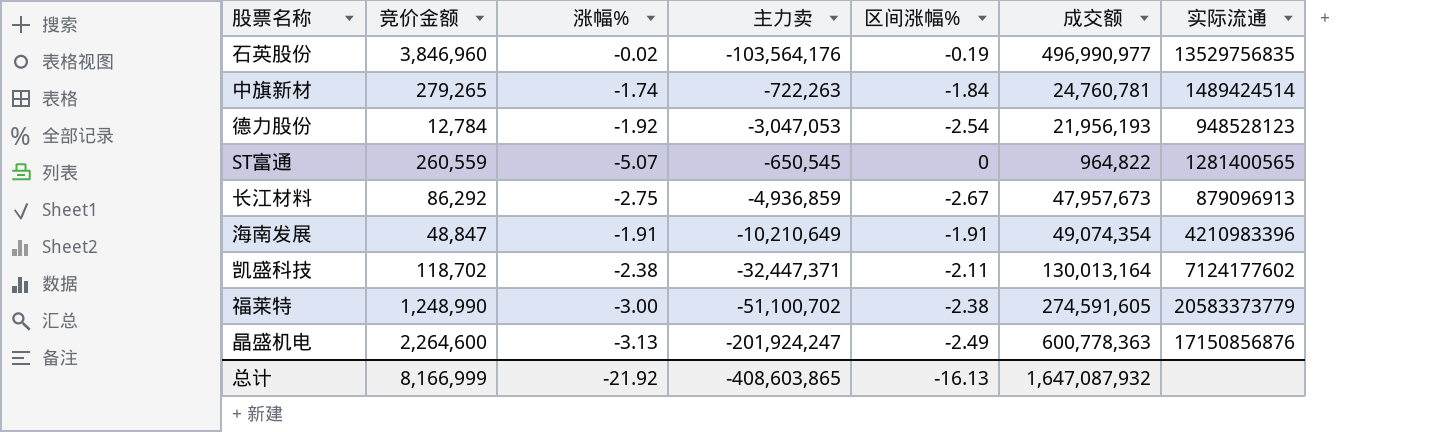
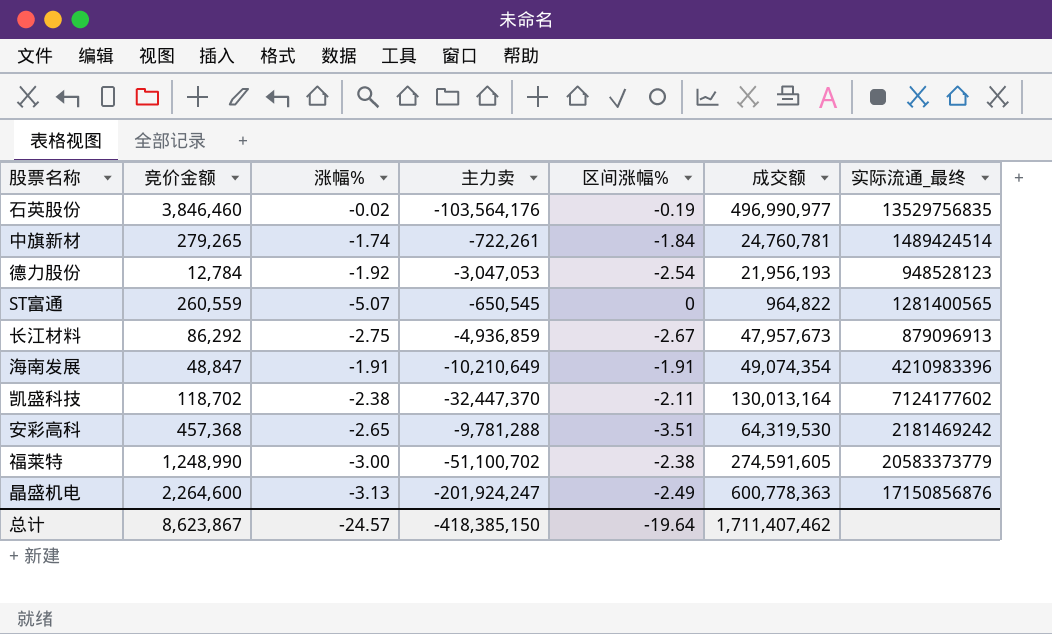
column name: 实际流通 -> 实际流通_最终
石英股份 | 竞价金额: 3,846,960 -> 3,846,460
中旗新材 | 主力卖: -722,263 -> -722,261
凯盛科技 | 主力卖: -32,447,371 -> -32,447,370
row 安彩高科: none -> 457,368 | -2.65 | -9,781,288 | -3.51 | 64,319,530 | 2181469242
总计 | 竞价金额: 8,166,999 -> 8,623,867
总计 | 涨幅%: -21.92 -> -24.57
总计 | 主力卖: -408,603,865 -> -418,385,150
总计 | 区间涨幅%: -16.13 -> -19.64
总计 | 成交额: 1,647,087,932 -> 1,711,407,462

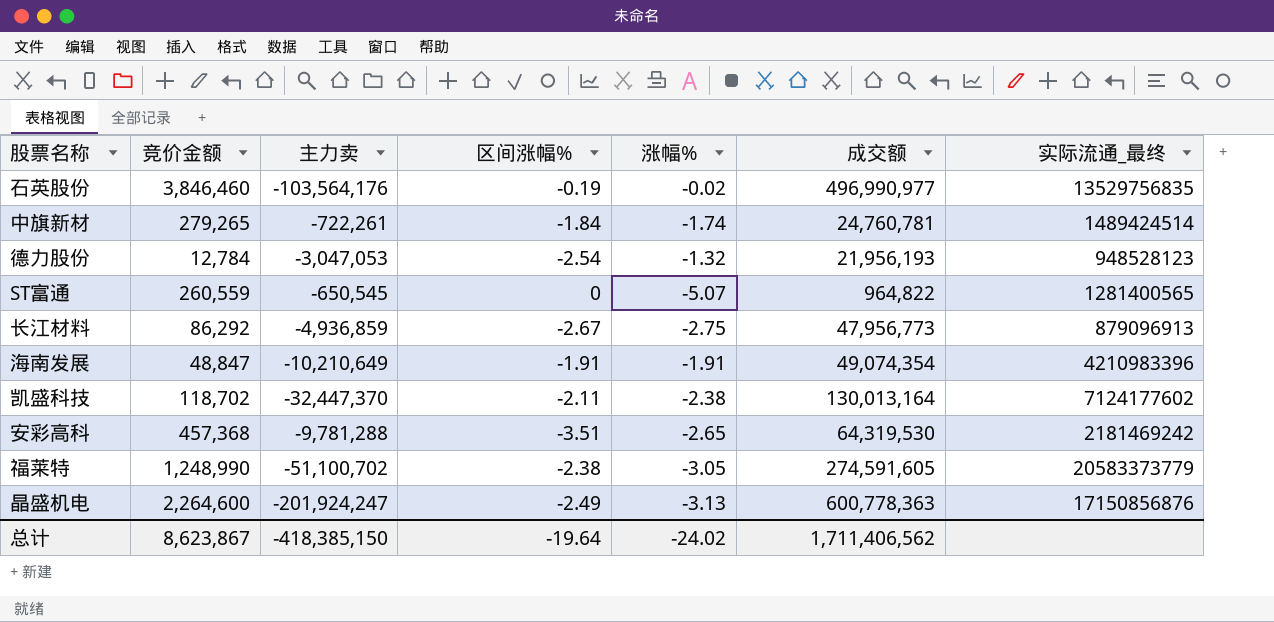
column 涨幅% | position: 3 -> 5
德力股份 | 涨幅%: -1.92 -> -1.32
长江材料 | 成交额: 47,957,673 -> 47,956,773
福莱特 | 涨幅%: -3.00 -> -3.05
总计 | 涨幅%: -24.57 -> -24.02
总计 | 成交额: 1,711,407,462 -> 1,711,406,562

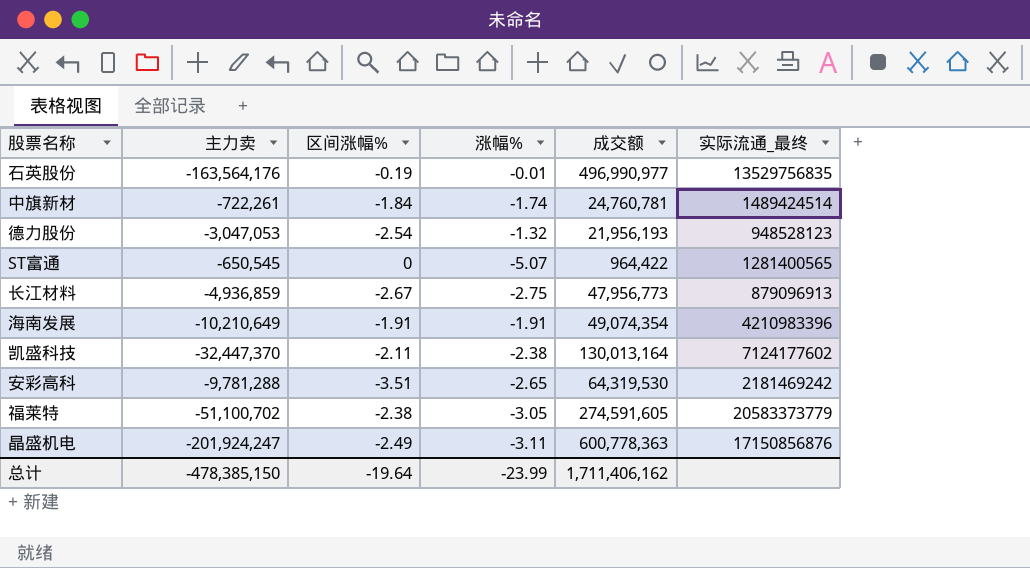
column 竞价金额 | position: 2 -> none
石英股份 | 主力卖: -103,564,176 -> -163,564,176
石英股份 | 涨幅%: -0.02 -> -0.01
ST富通 | 成交额: 964,822 -> 964,422
晶盛机电 | 涨幅%: -3.13 -> -3.11
总计 | 主力卖: -418,385,150 -> -478,385,150
总计 | 涨幅%: -24.02 -> -23.99
总计 | 成交额: 1,711,406,562 -> 1,711,406,162

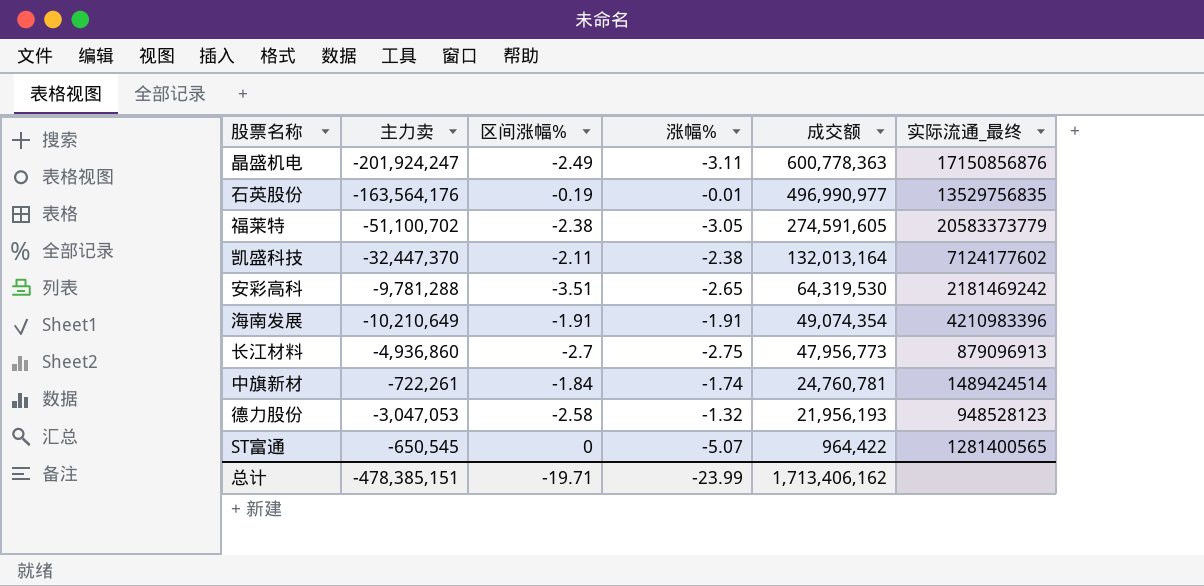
row order: none -> 成交额 descending
凯盛科技 | 成交额: 130,013,164 -> 132,013,164
长江材料 | 主力卖: -4,936,859 -> -4,936,860
长江材料 | 区间涨幅%: -2.67 -> -2.7
德力股份 | 区间涨幅%: -2.54 -> -2.58
总计 | 主力卖: -478,385,150 -> -478,385,151
总计 | 区间涨幅%: -19.64 -> -19.71
总计 | 成交额: 1,711,406,162 -> 1,713,406,162

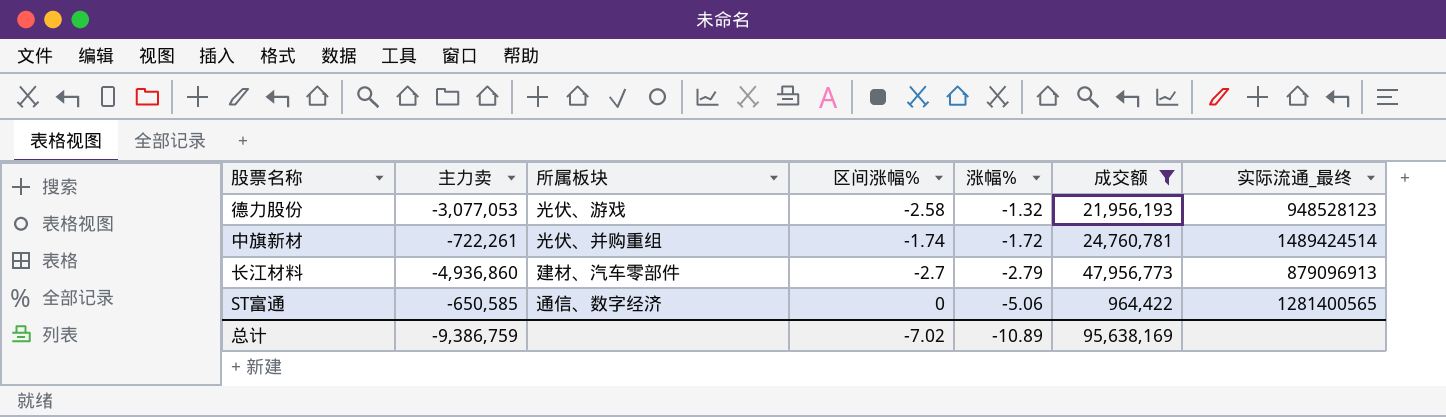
filter: none -> 成交额 <= 47,956,773
row order: 成交额 descending -> 涨幅% descending
column 所属板块 | position: none -> 3
德力股份 | 主力卖: -3,047,053 -> -3,077,053
中旗新材 | 区间涨幅%: -1.84 -> -1.74
中旗新材 | 涨幅%: -1.74 -> -1.72
长江材料 | 涨幅%: -2.75 -> -2.79
ST富通 | 主力卖: -650,545 -> -650,585
ST富通 | 涨幅%: -5.07 -> -5.06
总计 | 主力卖: -478,385,151 -> -9,386,759
总计 | 区间涨幅%: -19.71 -> -7.02
总计 | 涨幅%: -23.99 -> -10.89
总计 | 成交额: 1,713,406,162 -> 95,638,169

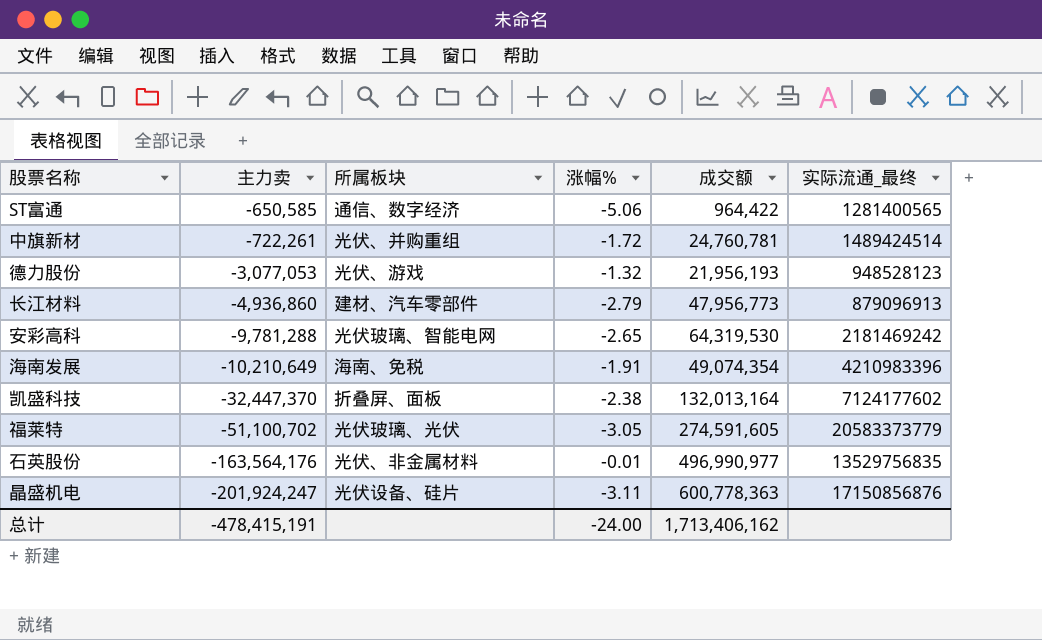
filter: 成交额 <= 47,956,773 -> none
row order: 涨幅% descending -> 主力卖 descending
column 区间涨幅% | position: 4 -> none
总计 | 主力卖: -9,386,759 -> -478,415,191
总计 | 涨幅%: -10.89 -> -24.00
总计 | 成交额: 95,638,169 -> 1,713,406,162

